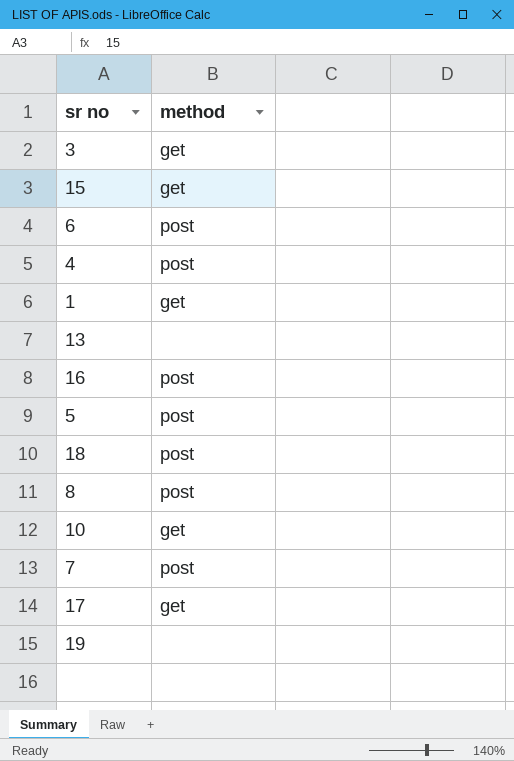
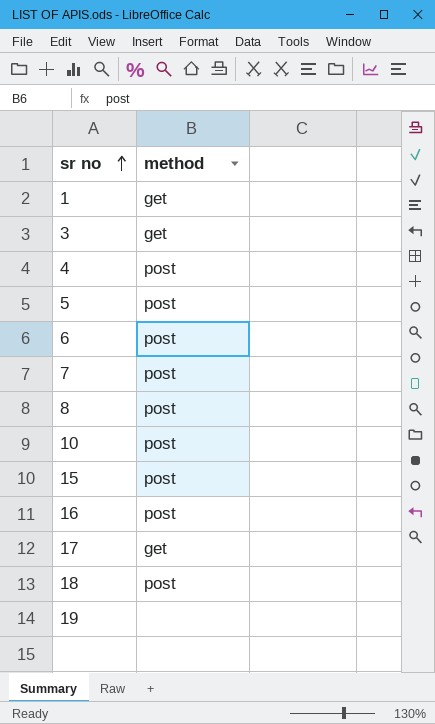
row order: none -> sr no ascending
row 13: none -> none
10 | method: get -> post
15 | method: get -> post

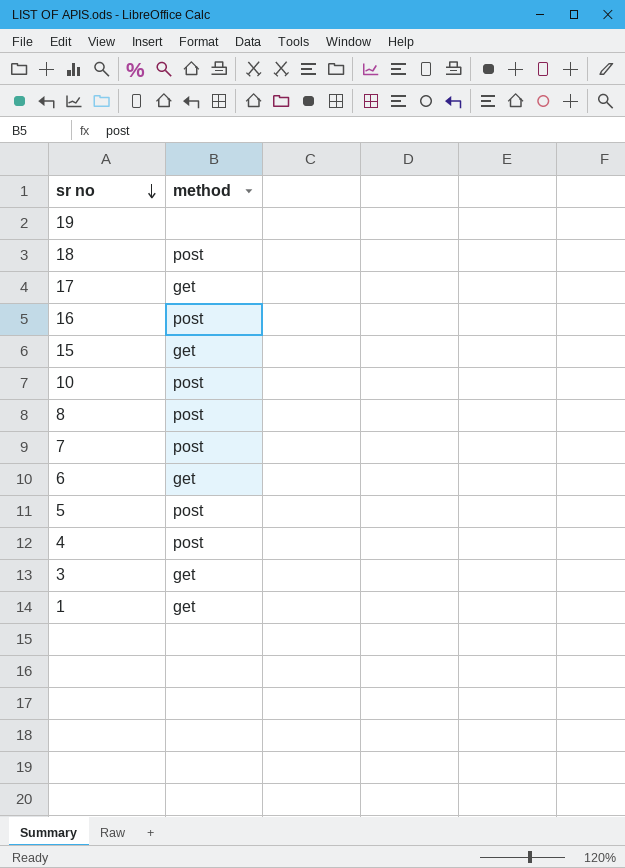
row order: sr no ascending -> sr no descending
15 | method: post -> get
6 | method: post -> get

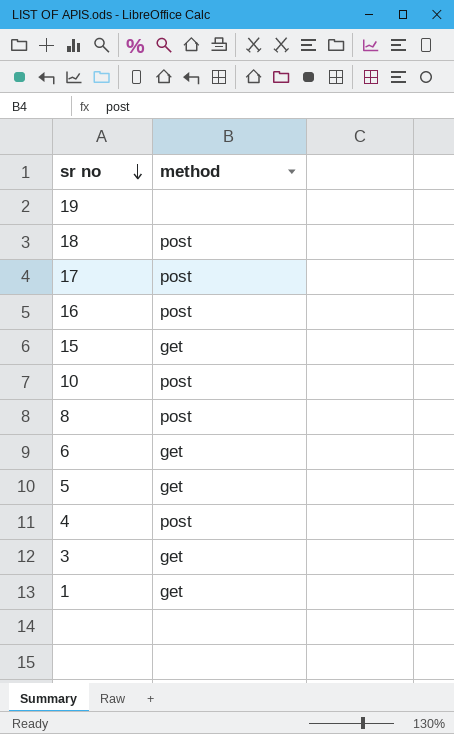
row 7: post -> none
17 | method: get -> post
5 | method: post -> get

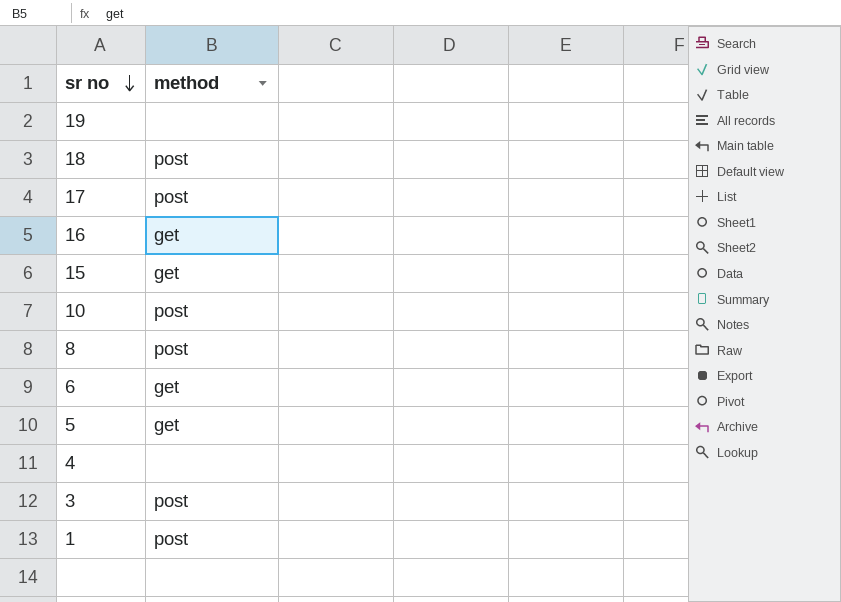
16 | method: post -> get
4 | method: post -> none
3 | method: get -> post
1 | method: get -> post

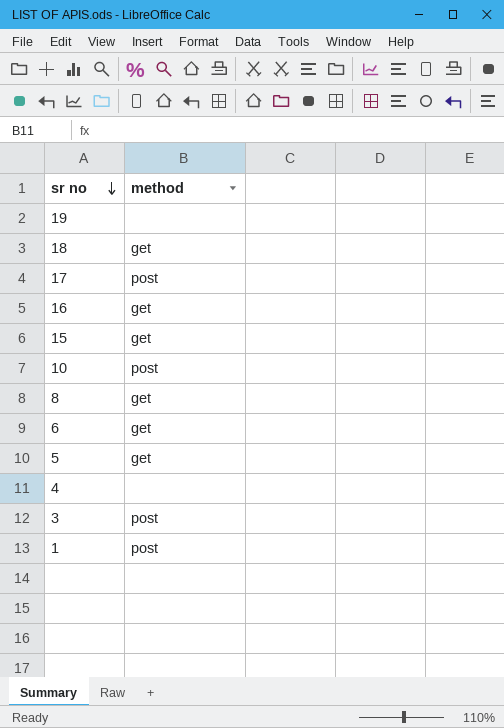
18 | method: post -> get
8 | method: post -> get

